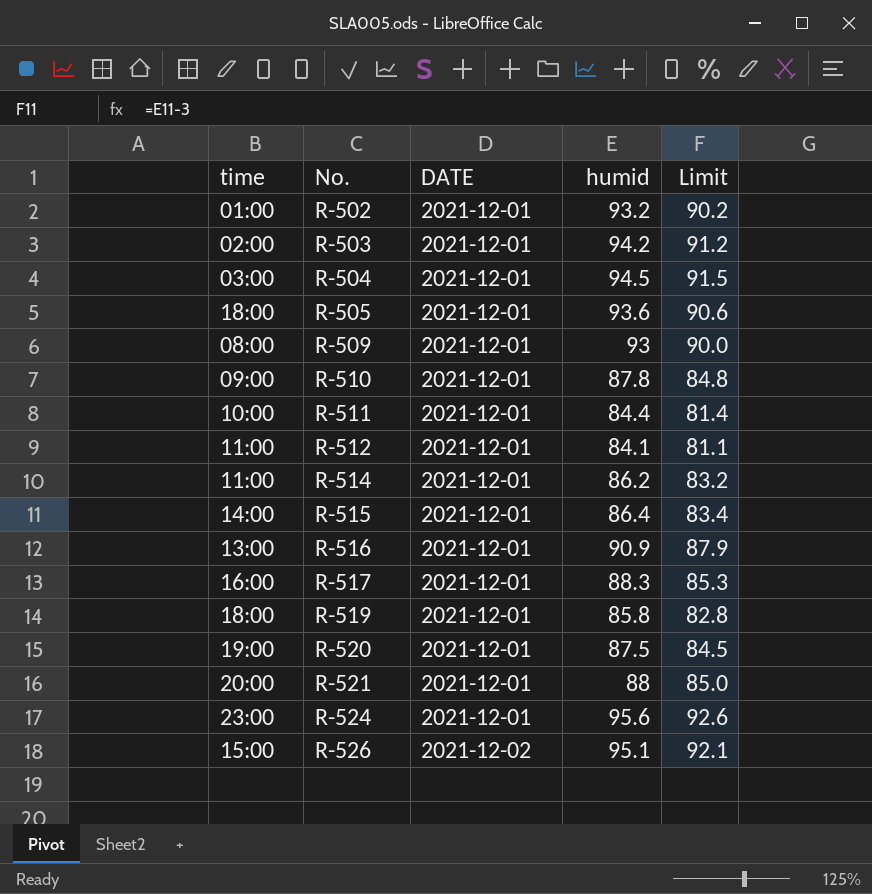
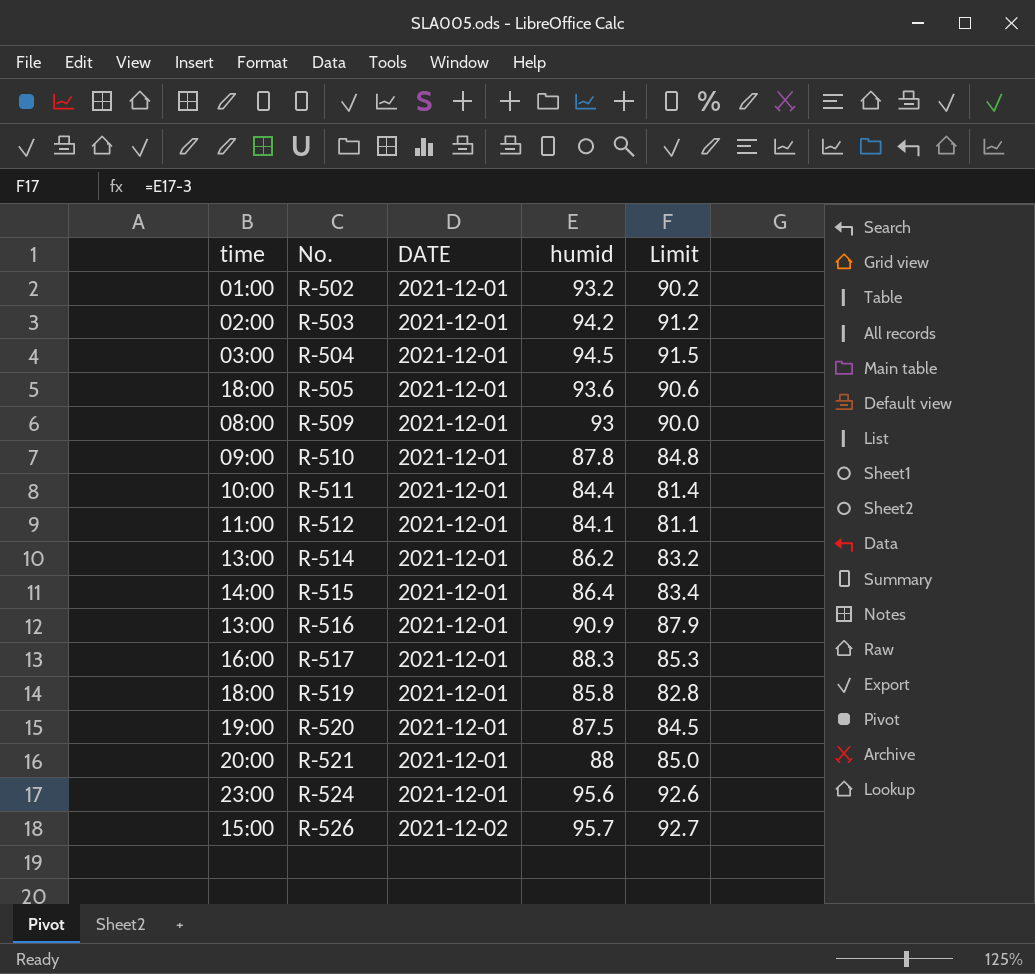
R-514 | time: 11:00 -> 13:00
R-526 | humid: 95.1 -> 95.7
R-526 | Limit: 92.1 -> 92.7

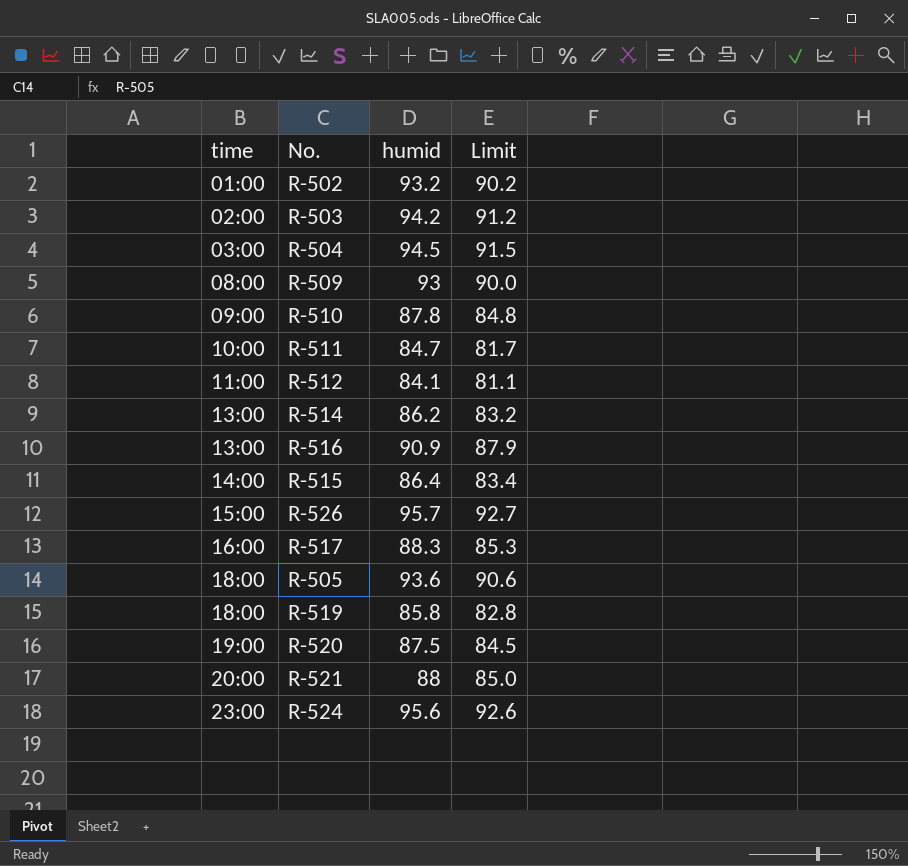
row order: No. ascending -> time ascending
column DATE | position: 3 -> none
R-511 | humid: 84.4 -> 84.7
R-511 | Limit: 81.4 -> 81.7

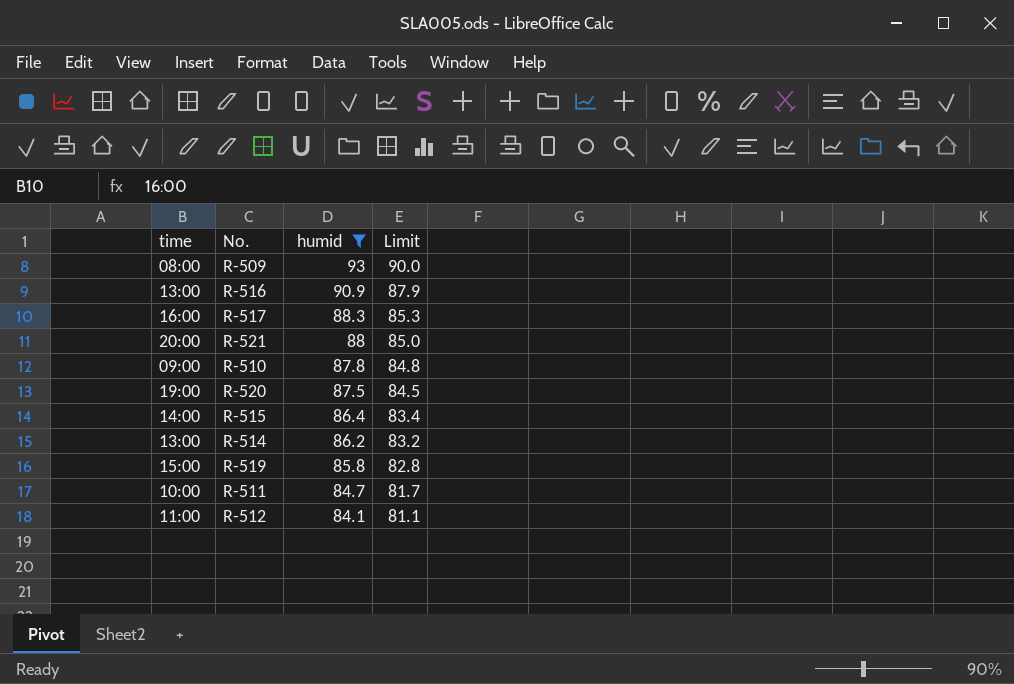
filter: none -> humid <= 93
row order: time ascending -> humid descending
R-519 | time: 18:00 -> 15:00

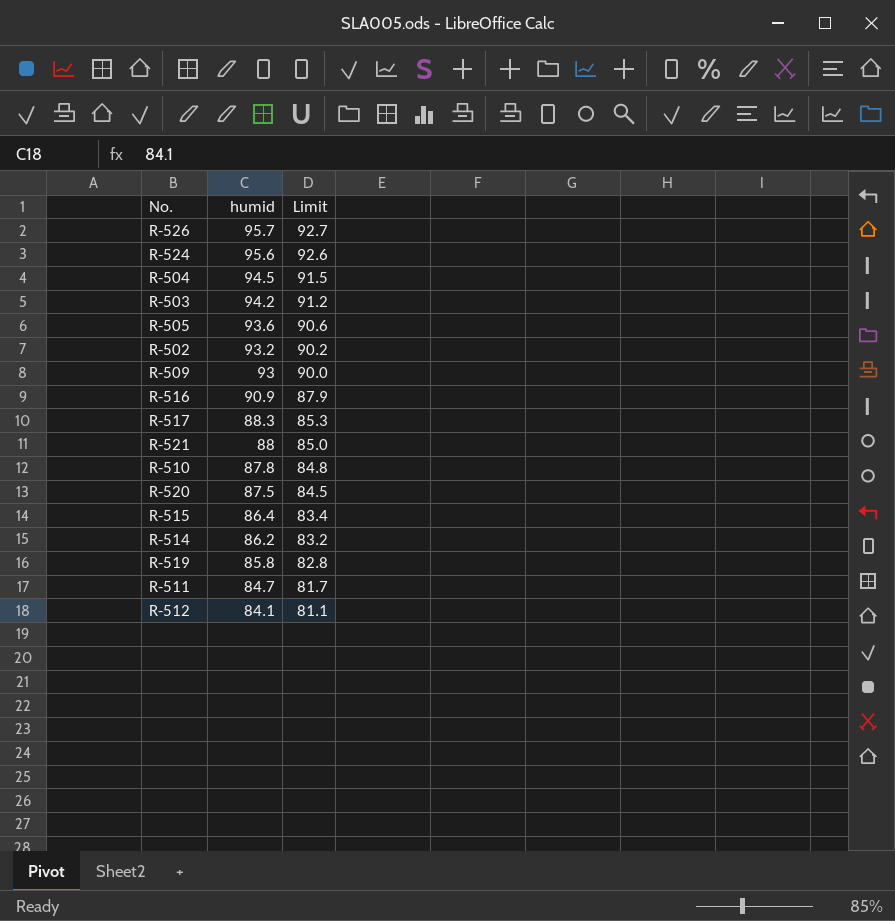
filter: humid <= 93 -> none
column time | position: 1 -> none

